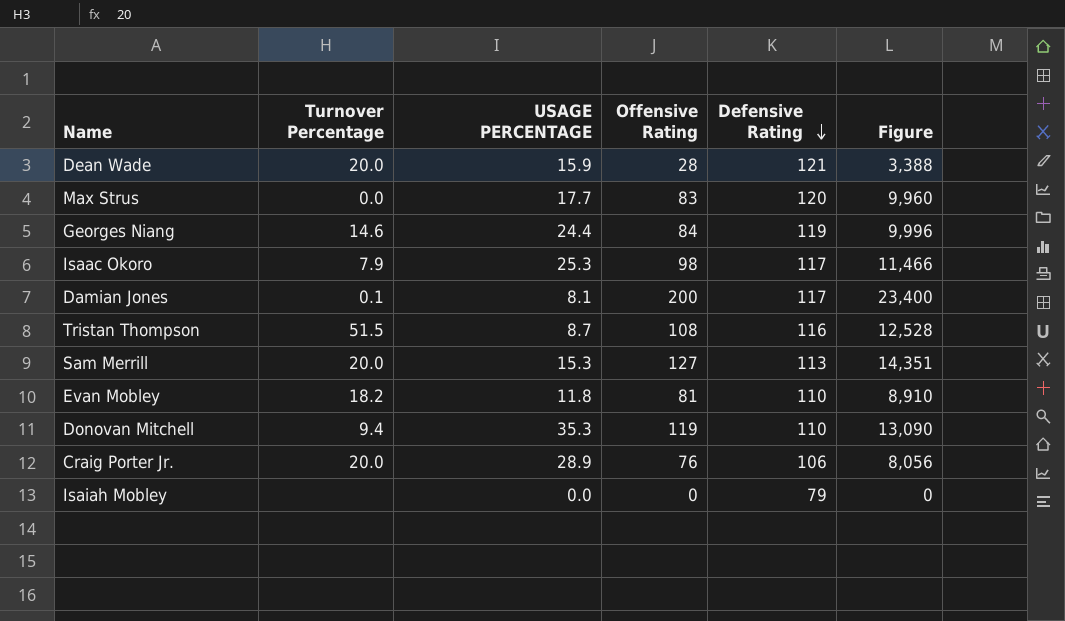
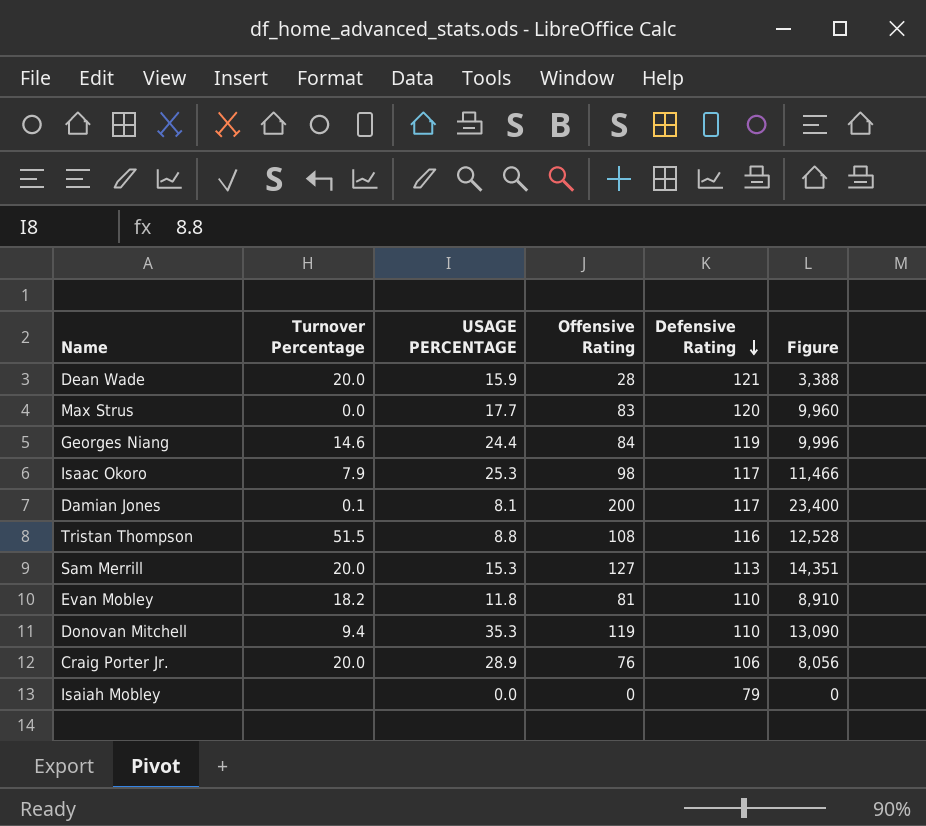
Tristan Thompson | USAGE PERCENTAGE: 8.7 -> 8.8

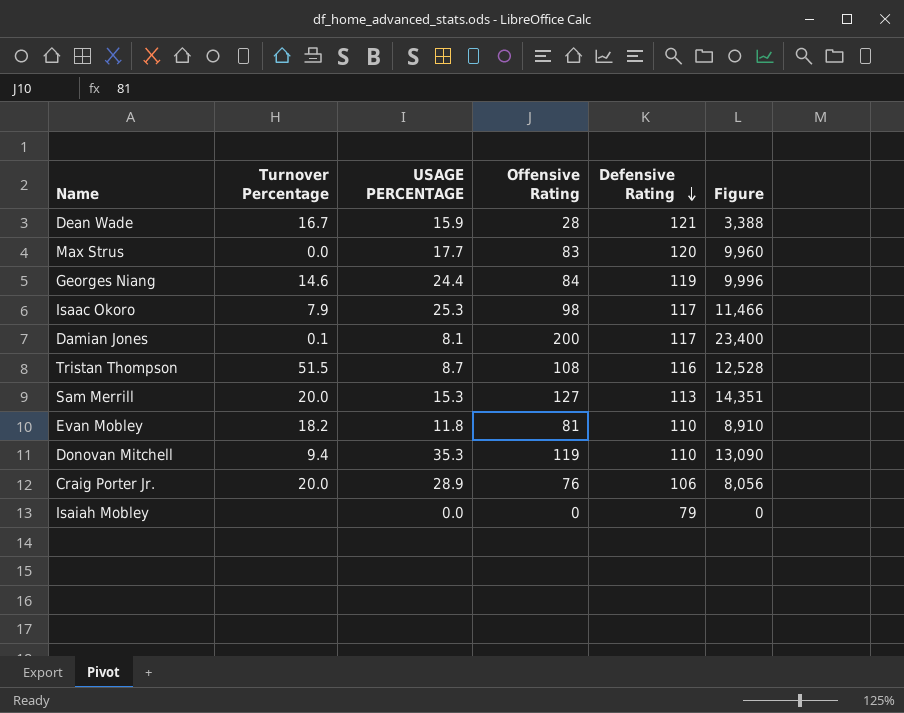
Dean Wade | Turnover Percentage: 20.0 -> 16.7
Tristan Thompson | USAGE PERCENTAGE: 8.8 -> 8.7

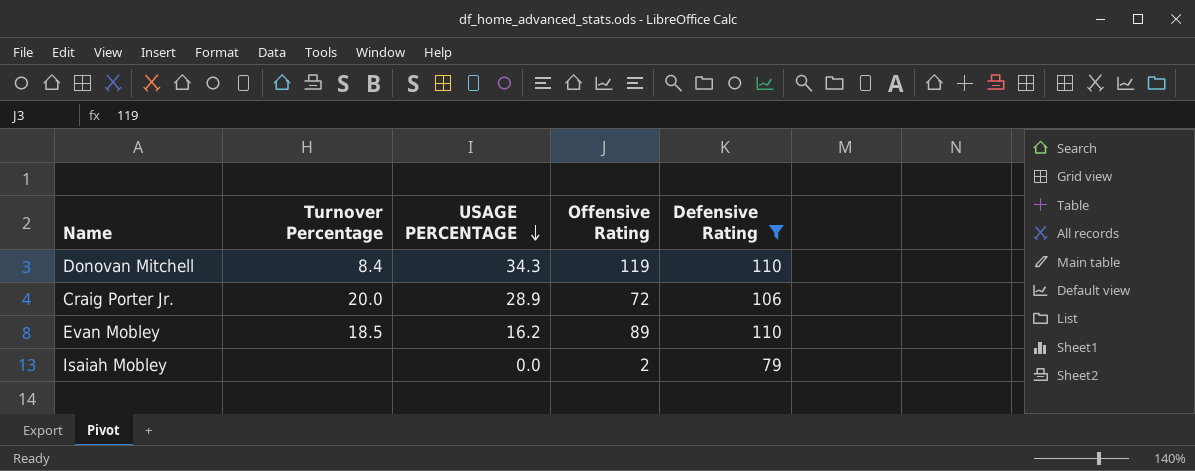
filter: none -> Defensive Rating <= 110
row order: Defensive Rating descending -> USAGE PERCENTAGE descending
column Figure | formula: [Offensive Rating] * [Defensive Rating] -> none
Donovan Mitchell | Turnover Percentage: 9.4 -> 8.4
Donovan Mitchell | USAGE PERCENTAGE: 35.3 -> 34.3
Craig Porter Jr. | Offensive Rating: 76 -> 72
Evan Mobley | Turnover Percentage: 18.2 -> 18.5
Evan Mobley | USAGE PERCENTAGE: 11.8 -> 16.2
Evan Mobley | Offensive Rating: 81 -> 89
Isaiah Mobley | Offensive Rating: 0 -> 2

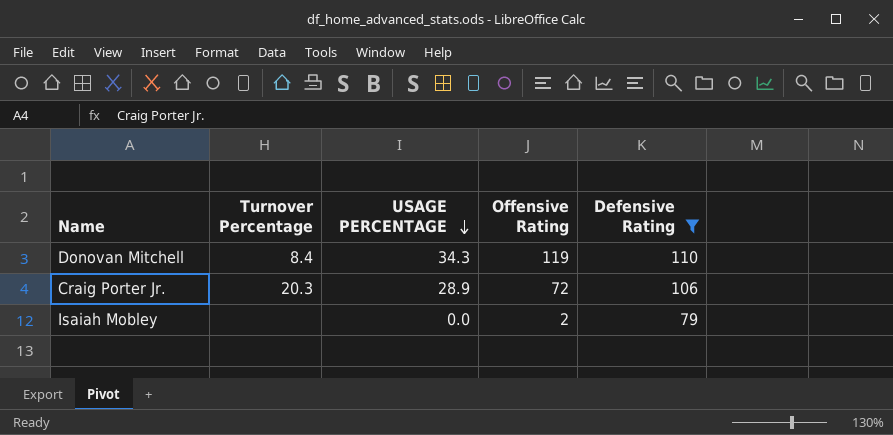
row Evan Mobley: 18.5 | 16.2 | 89 | 110 -> none
Craig Porter Jr. | Turnover Percentage: 20.0 -> 20.3

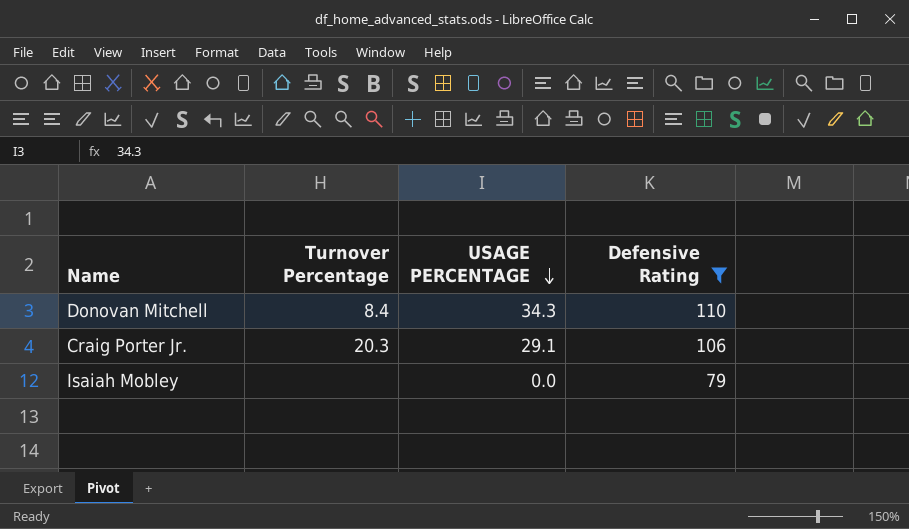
column Offensive Rating | position: 4 -> none
Craig Porter Jr. | USAGE PERCENTAGE: 28.9 -> 29.1

